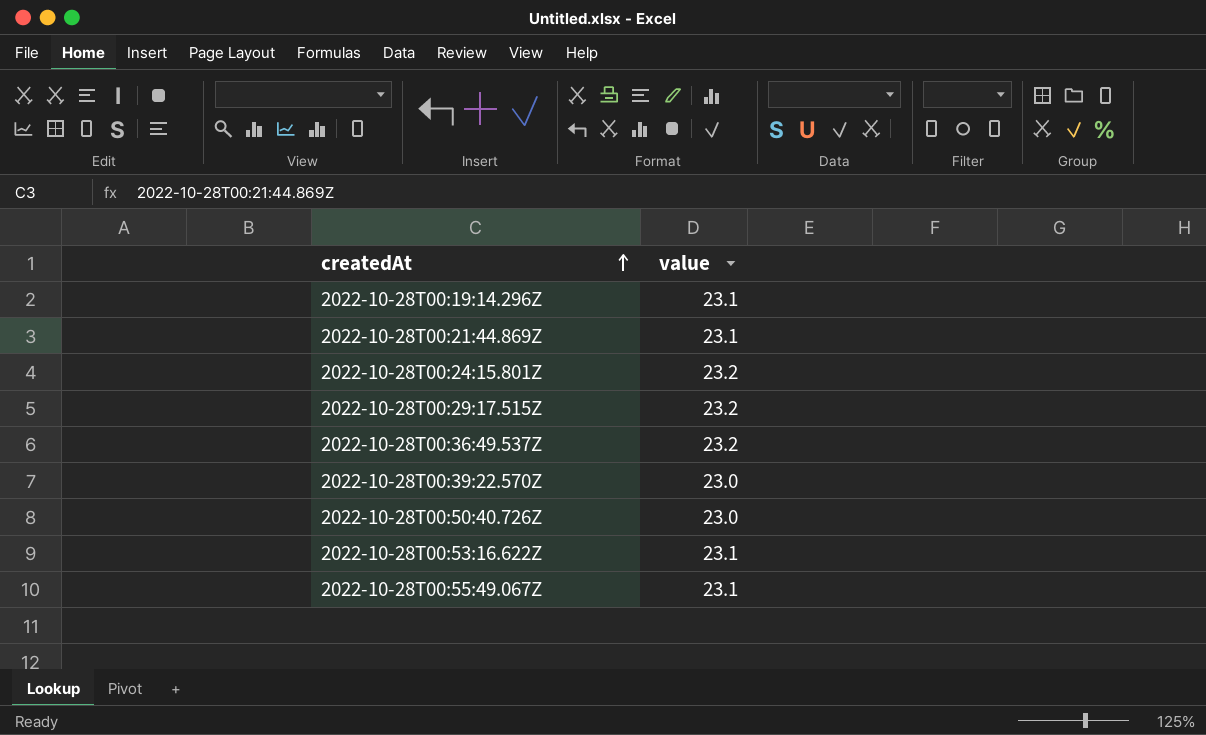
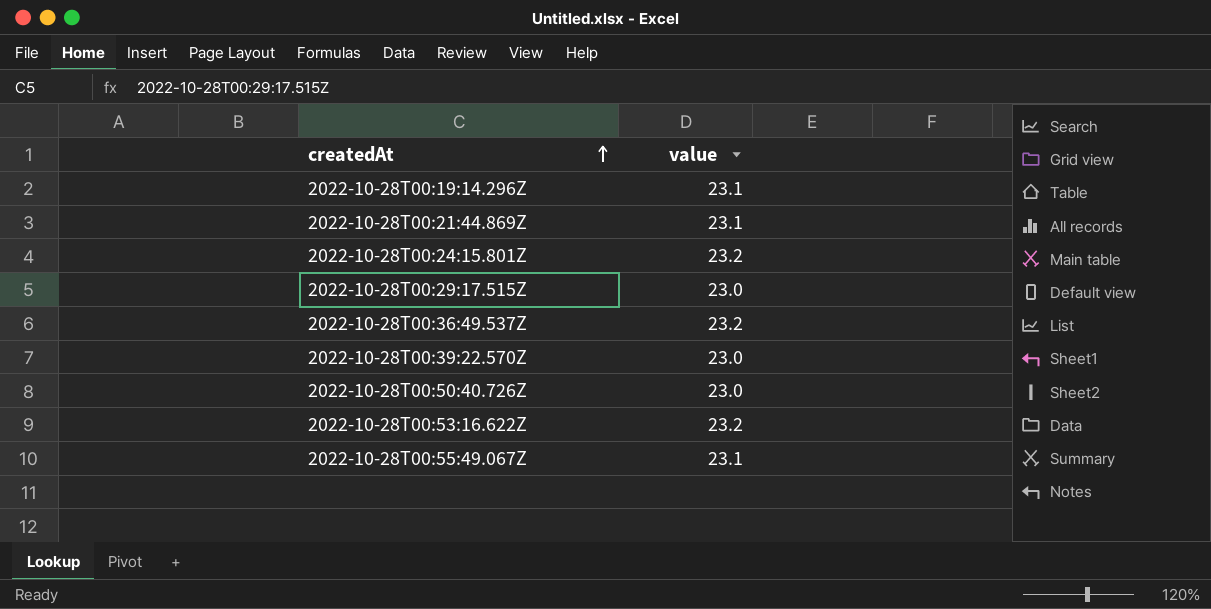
2022-10-28T00:29:17.515Z | value: 23.2 -> 23.0
2022-10-28T00:53:16.622Z | value: 23.1 -> 23.2

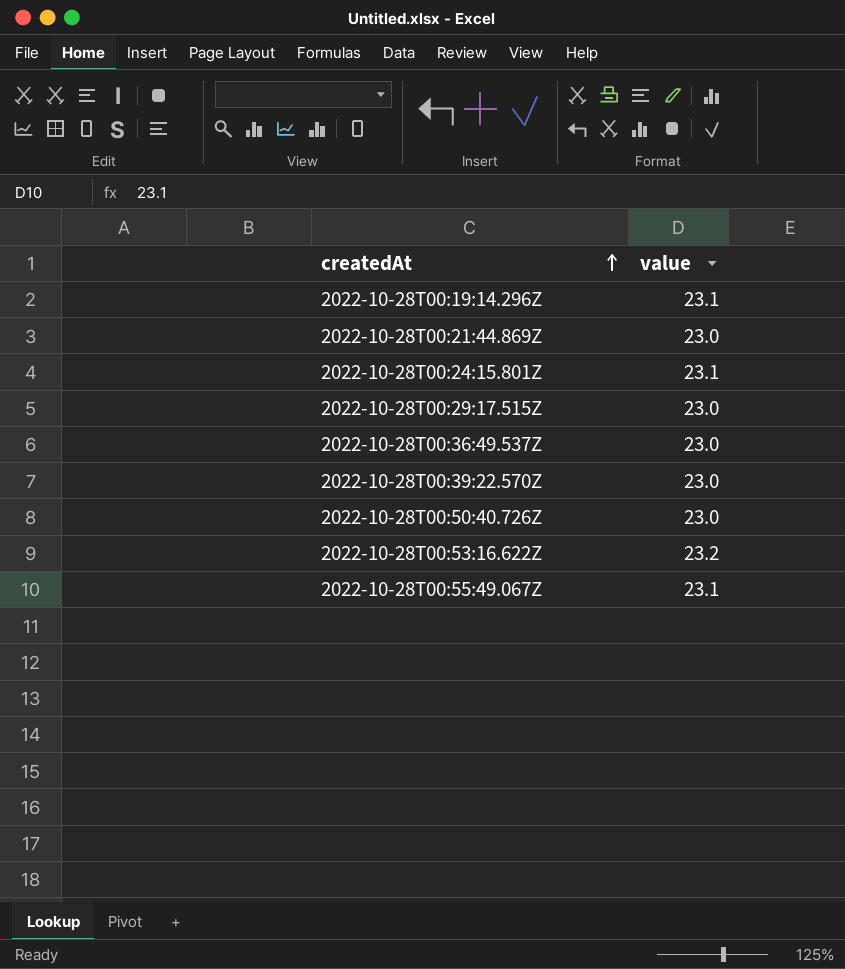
2022-10-28T00:21:44.869Z | value: 23.1 -> 23.0
2022-10-28T00:24:15.801Z | value: 23.2 -> 23.1
2022-10-28T00:36:49.537Z | value: 23.2 -> 23.0

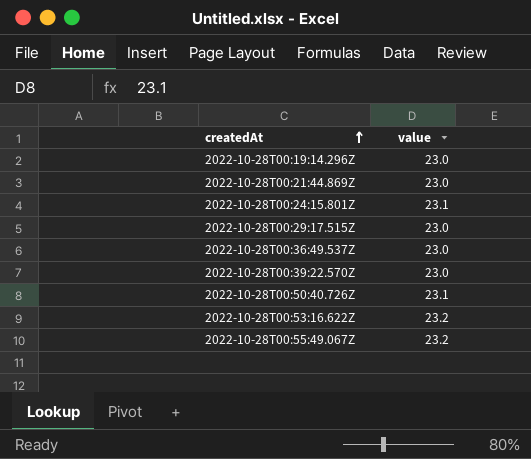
2022-10-28T00:19:14.296Z | value: 23.1 -> 23.0
2022-10-28T00:50:40.726Z | value: 23.0 -> 23.1
2022-10-28T00:55:49.067Z | value: 23.1 -> 23.2

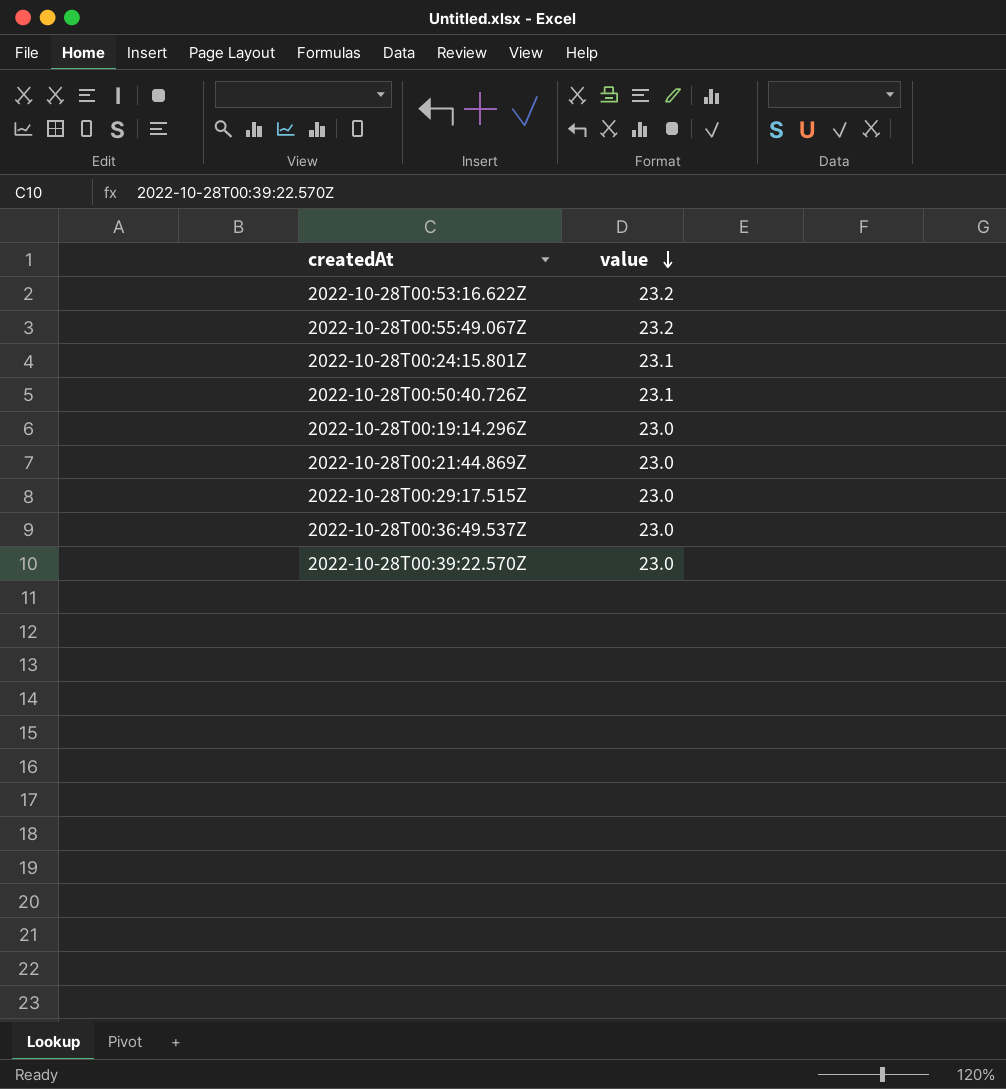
row order: createdAt ascending -> value descending

